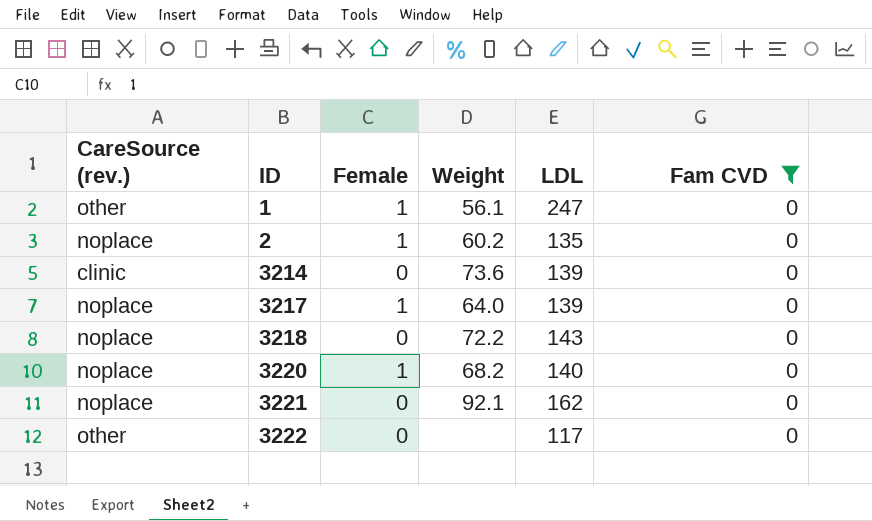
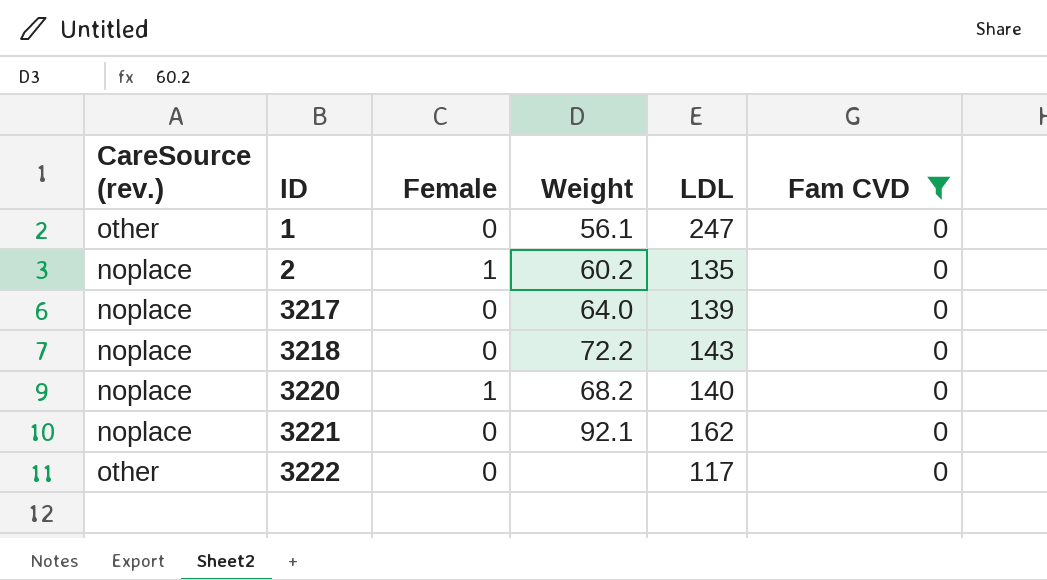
row 3214: clinic | 0 | 73.6 | 139 | 0 -> none
1 | Female: 1 -> 0
3217 | Female: 1 -> 0

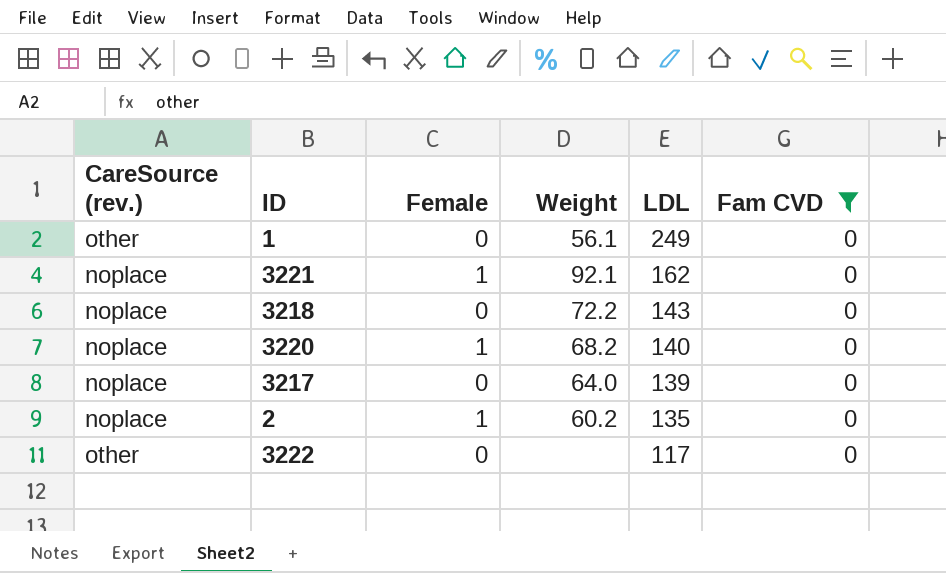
row order: ID ascending -> LDL descending
1 | LDL: 247 -> 249
3221 | Female: 0 -> 1

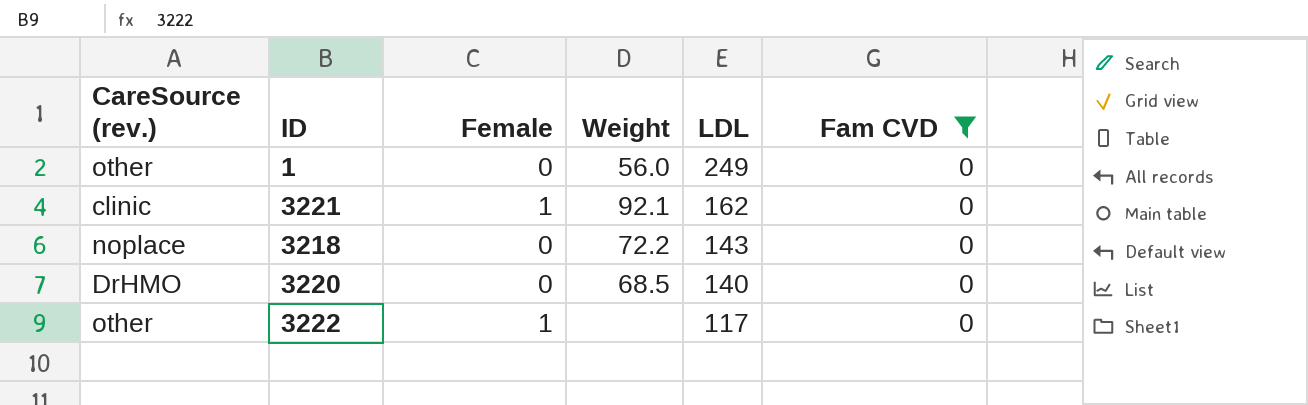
row 3217: noplace | 0 | 64.0 | 139 | 0 -> none
row 2: noplace | 1 | 60.2 | 135 | 0 -> none
1 | Weight: 56.1 -> 56.0
3221 | CareSource (rev.): noplace -> clinic
3220 | CareSource (rev.): noplace -> DrHMO
3220 | Female: 1 -> 0
3220 | Weight: 68.2 -> 68.5
3222 | Female: 0 -> 1

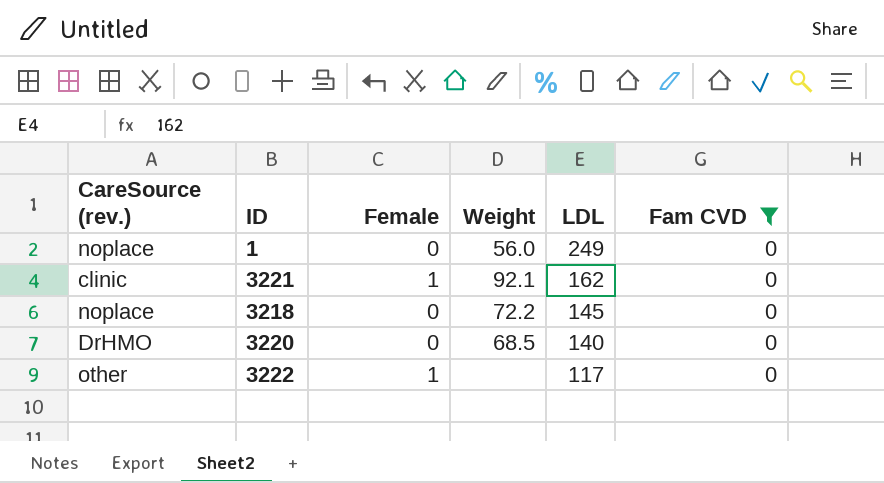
1 | CareSource (rev.): other -> noplace
3218 | LDL: 143 -> 145

